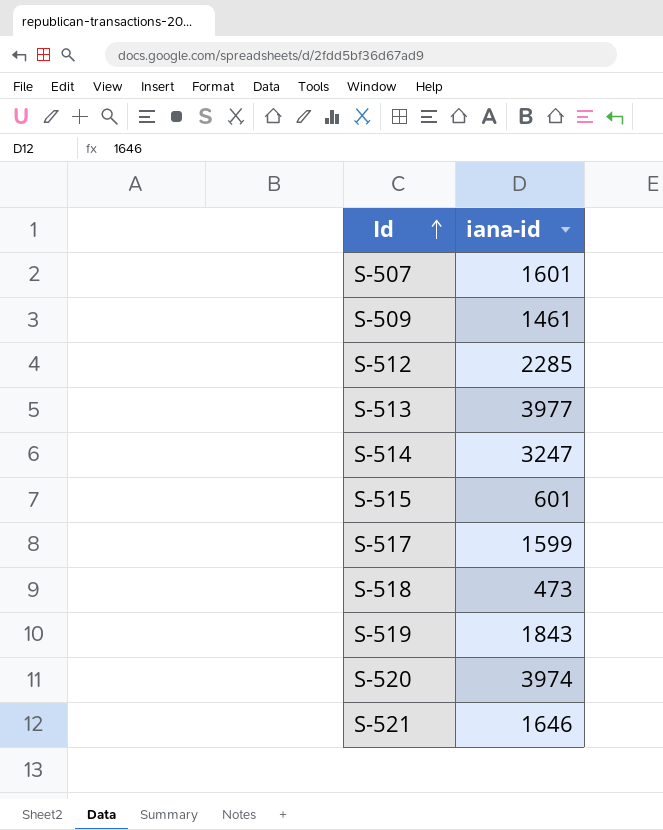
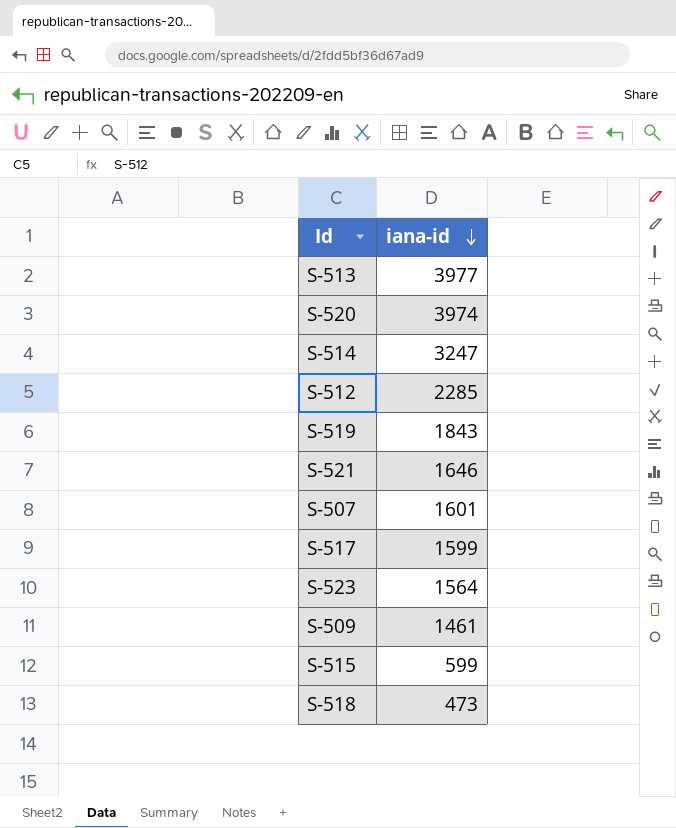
row order: Id ascending -> iana-id descending
row S-523: none -> 1564
S-515 | iana-id: 601 -> 599

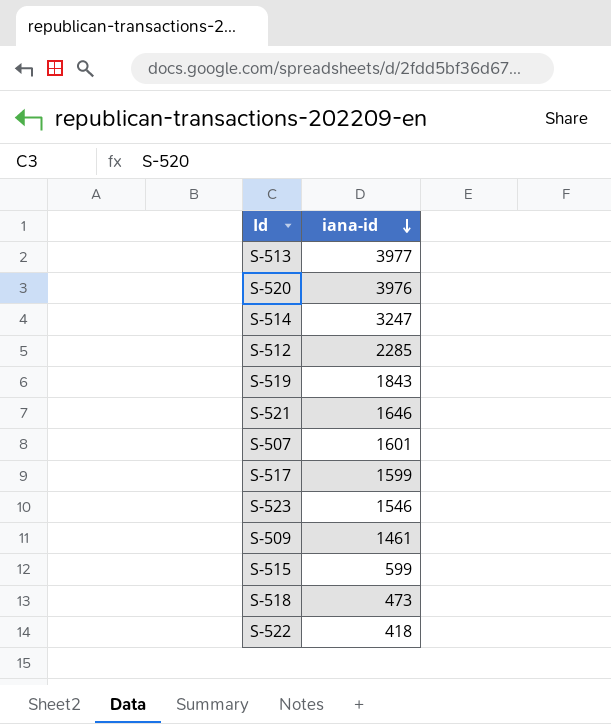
S-520 | iana-id: 3974 -> 3976
S-523 | iana-id: 1564 -> 1546
row S-522: none -> 418

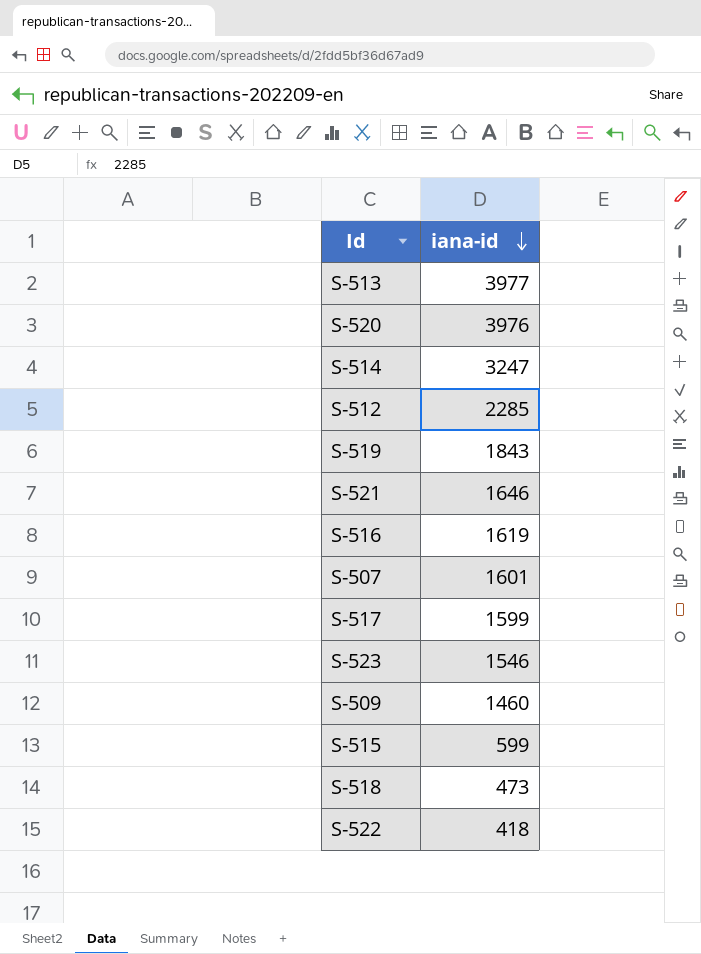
row S-516: none -> 1619
S-509 | iana-id: 1461 -> 1460

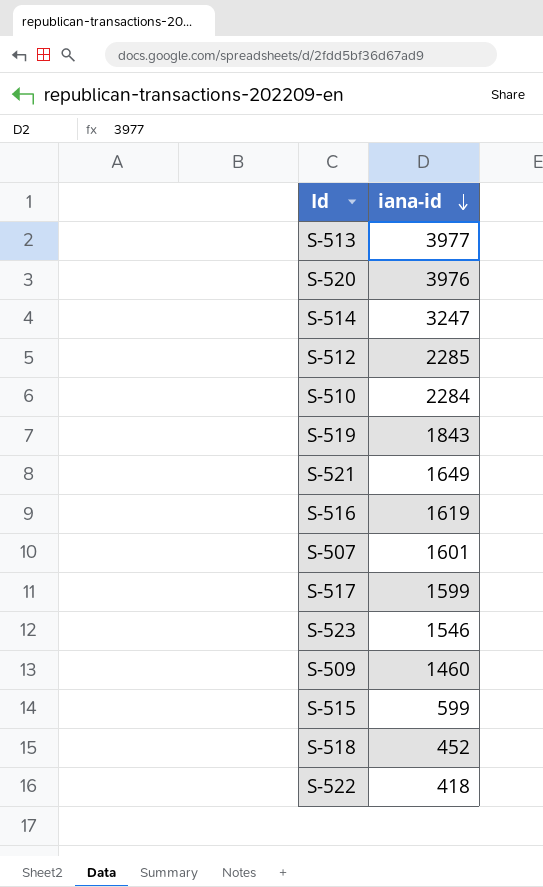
row S-510: none -> 2284
S-521 | iana-id: 1646 -> 1649
S-518 | iana-id: 473 -> 452

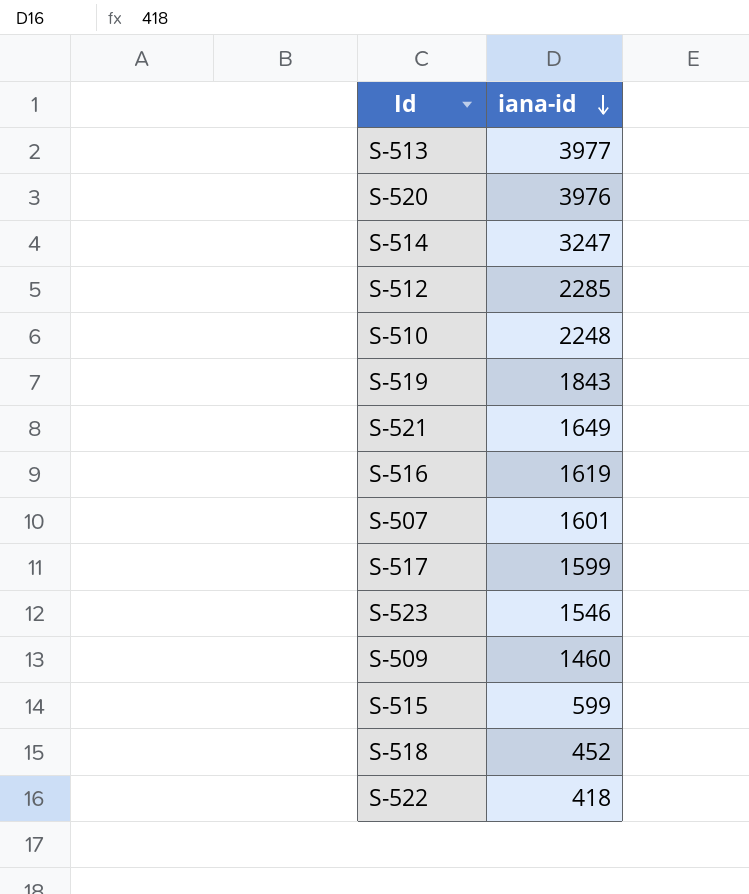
S-510 | iana-id: 2284 -> 2248

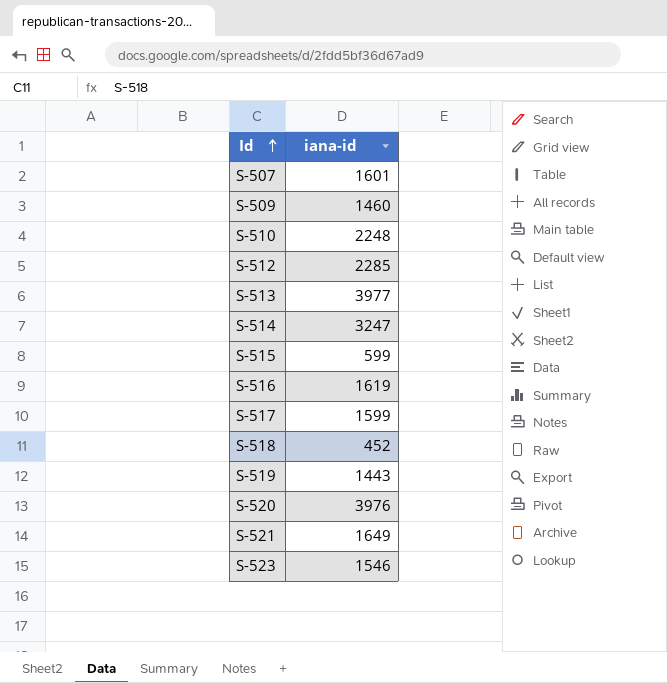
row order: iana-id descending -> Id ascending
row S-522: 418 -> none
S-519 | iana-id: 1843 -> 1443

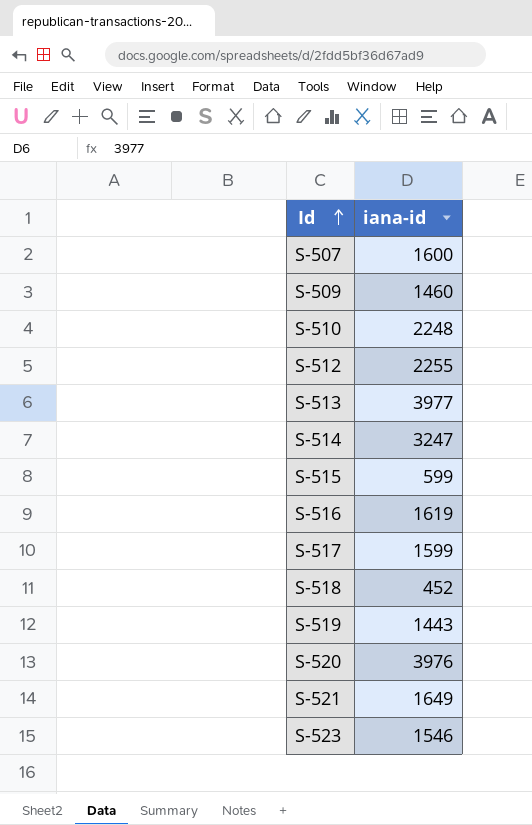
S-507 | iana-id: 1601 -> 1600
S-512 | iana-id: 2285 -> 2255

